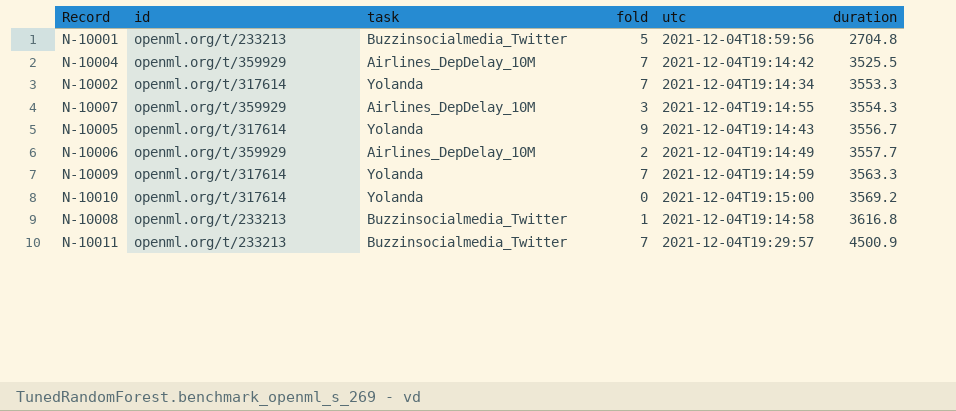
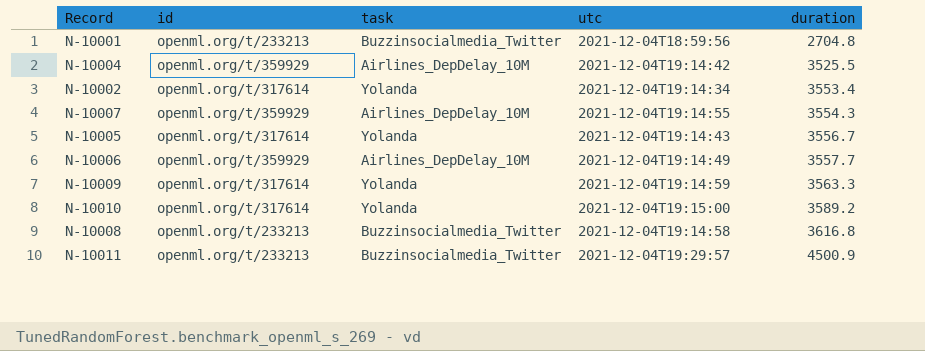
column fold | position: 4 -> none
N-10002 | duration: 3553.3 -> 3553.4
N-10010 | duration: 3569.2 -> 3589.2

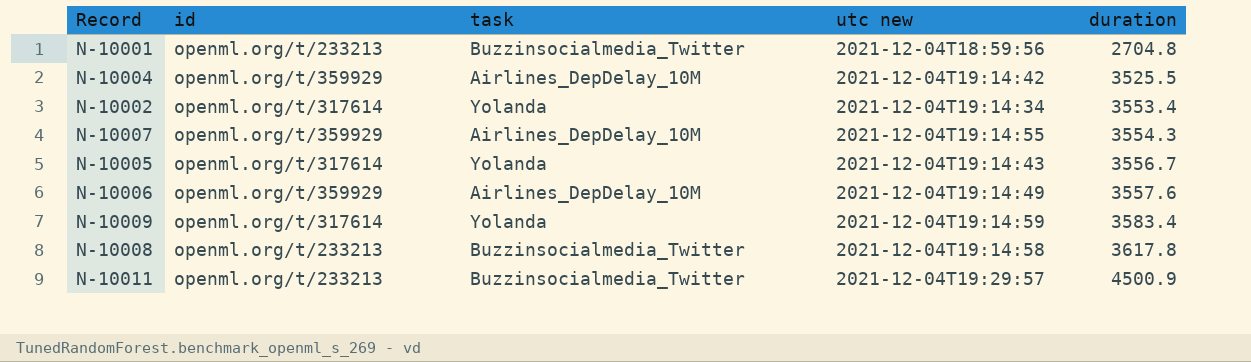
column name: utc -> utc new
row N-10010: openml.org/t/317614 | Yolanda | 2021-12-04T19:15:00 | 3589.2 -> none
N-10006 | duration: 3557.7 -> 3557.6
N-10009 | duration: 3563.3 -> 3583.4
N-10008 | duration: 3616.8 -> 3617.8

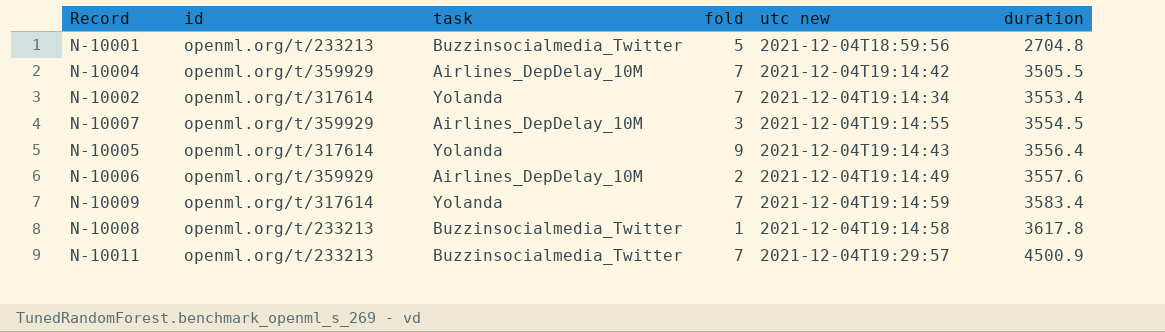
column fold | position: none -> 4
N-10004 | duration: 3525.5 -> 3505.5
N-10007 | duration: 3554.3 -> 3554.5
N-10005 | duration: 3556.7 -> 3556.4

